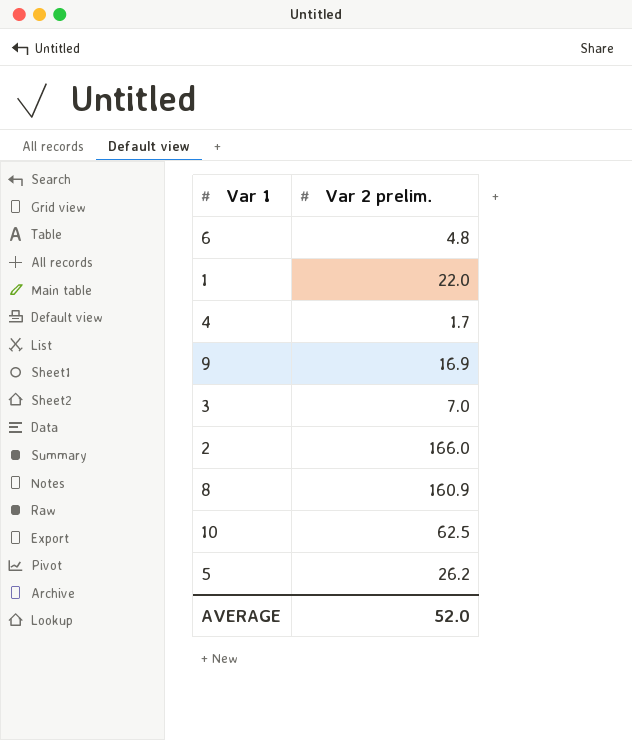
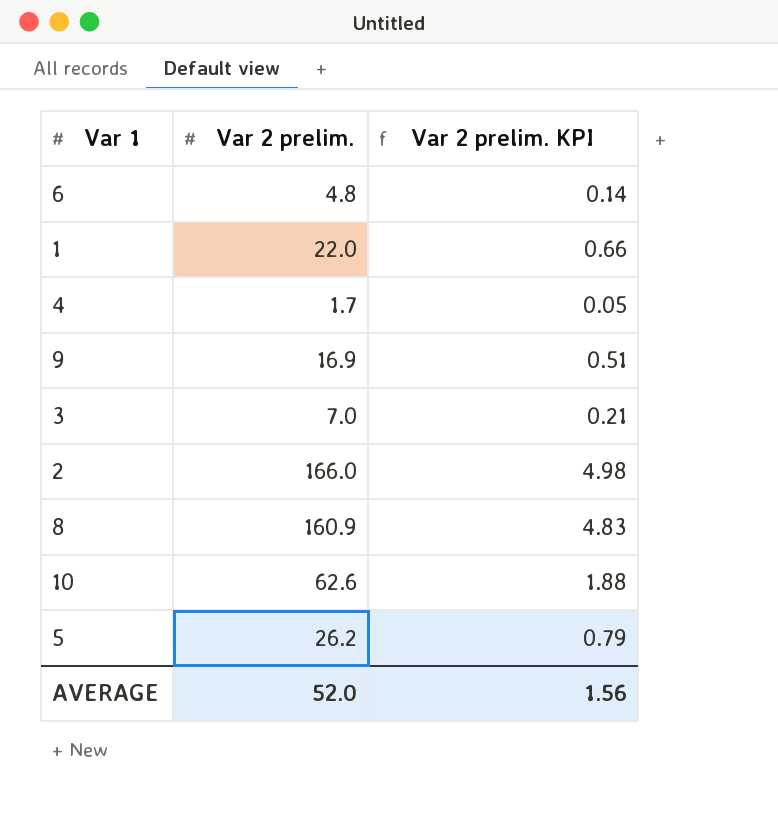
column Var 2 prelim. KPI | formula: none -> [Var 2 prelim.] * 0.03
10 | Var 2 prelim.: 62.5 -> 62.6

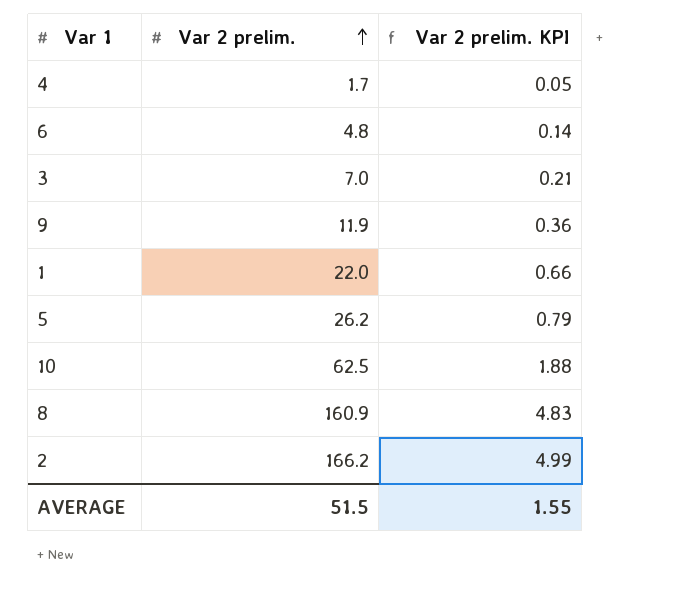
row order: none -> Var 2 prelim. ascending
9 | Var 2 prelim.: 16.9 -> 11.9
9 | Var 2 prelim. KPI: 0.51 -> 0.36
10 | Var 2 prelim.: 62.6 -> 62.5
2 | Var 2 prelim.: 166.0 -> 166.2
2 | Var 2 prelim. KPI: 4.98 -> 4.99
AVERAGE | Var 2 prelim.: 52.0 -> 51.5
AVERAGE | Var 2 prelim. KPI: 1.56 -> 1.55

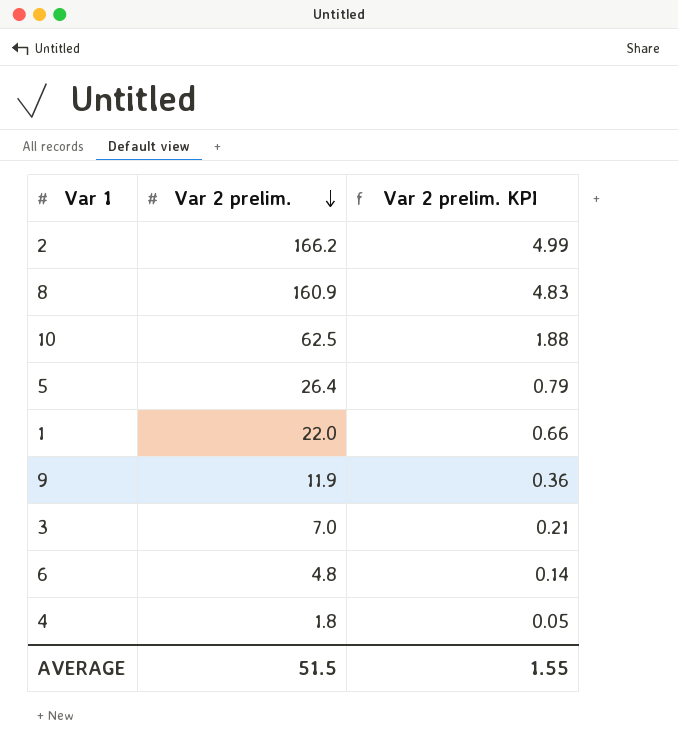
row order: Var 2 prelim. ascending -> Var 2 prelim. descending
5 | Var 2 prelim.: 26.2 -> 26.4
4 | Var 2 prelim.: 1.7 -> 1.8

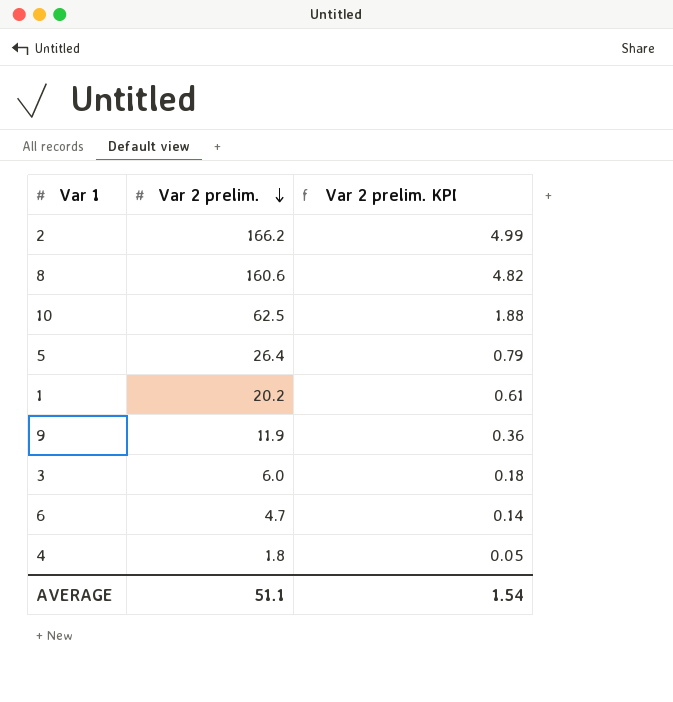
8 | Var 2 prelim.: 160.9 -> 160.6
8 | Var 2 prelim. KPI: 4.83 -> 4.82
1 | Var 2 prelim.: 22.0 -> 20.2
1 | Var 2 prelim. KPI: 0.66 -> 0.61
3 | Var 2 prelim.: 7.0 -> 6.0
3 | Var 2 prelim. KPI: 0.21 -> 0.18
6 | Var 2 prelim.: 4.8 -> 4.7
AVERAGE | Var 2 prelim.: 51.5 -> 51.1
AVERAGE | Var 2 prelim. KPI: 1.55 -> 1.54

